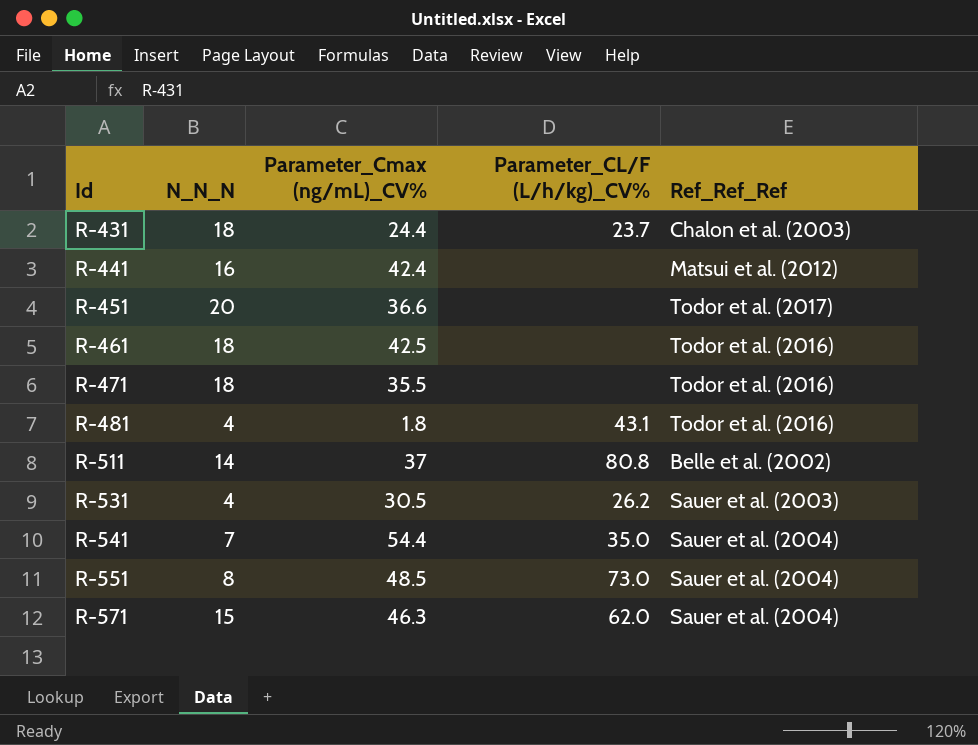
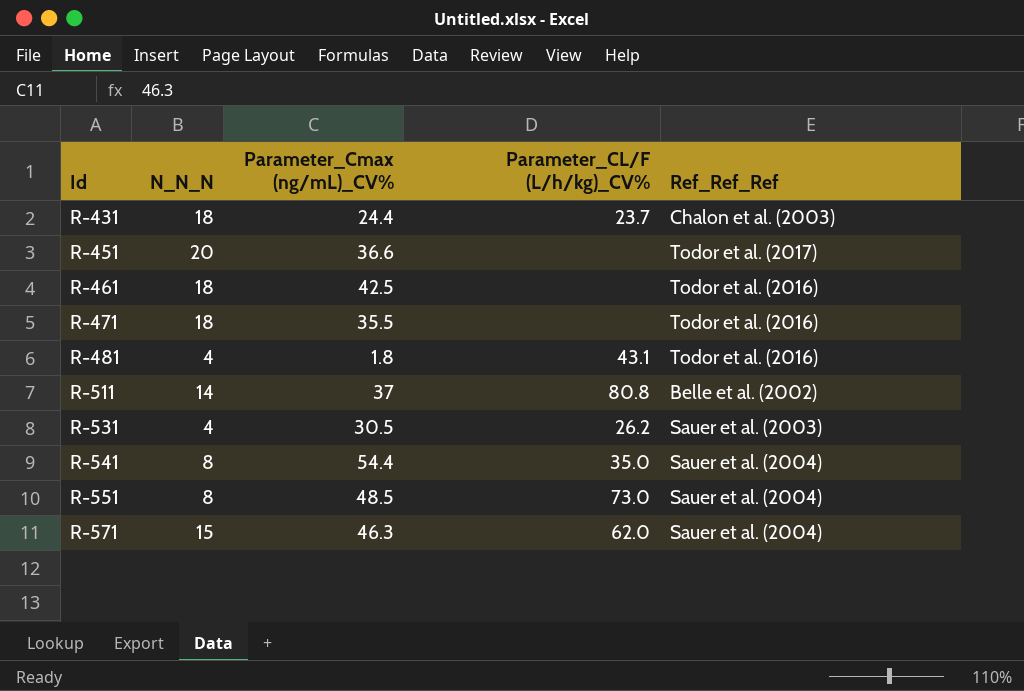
row R-441: 16 | 42.4 | none | Matsui et al. (2012) -> none
R-541 | N_N_N: 7 -> 8

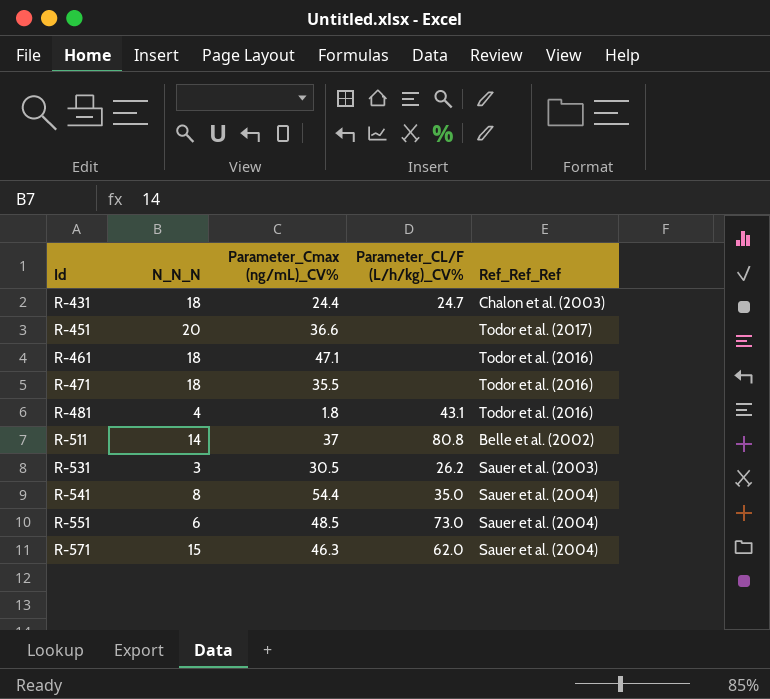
R-431 | Parameter_CL/F (L/h/kg)_CV%: 23.7 -> 24.7
R-461 | Parameter_Cmax (ng/mL)_CV%: 42.5 -> 47.1
R-531 | N_N_N: 4 -> 3
R-551 | N_N_N: 8 -> 6

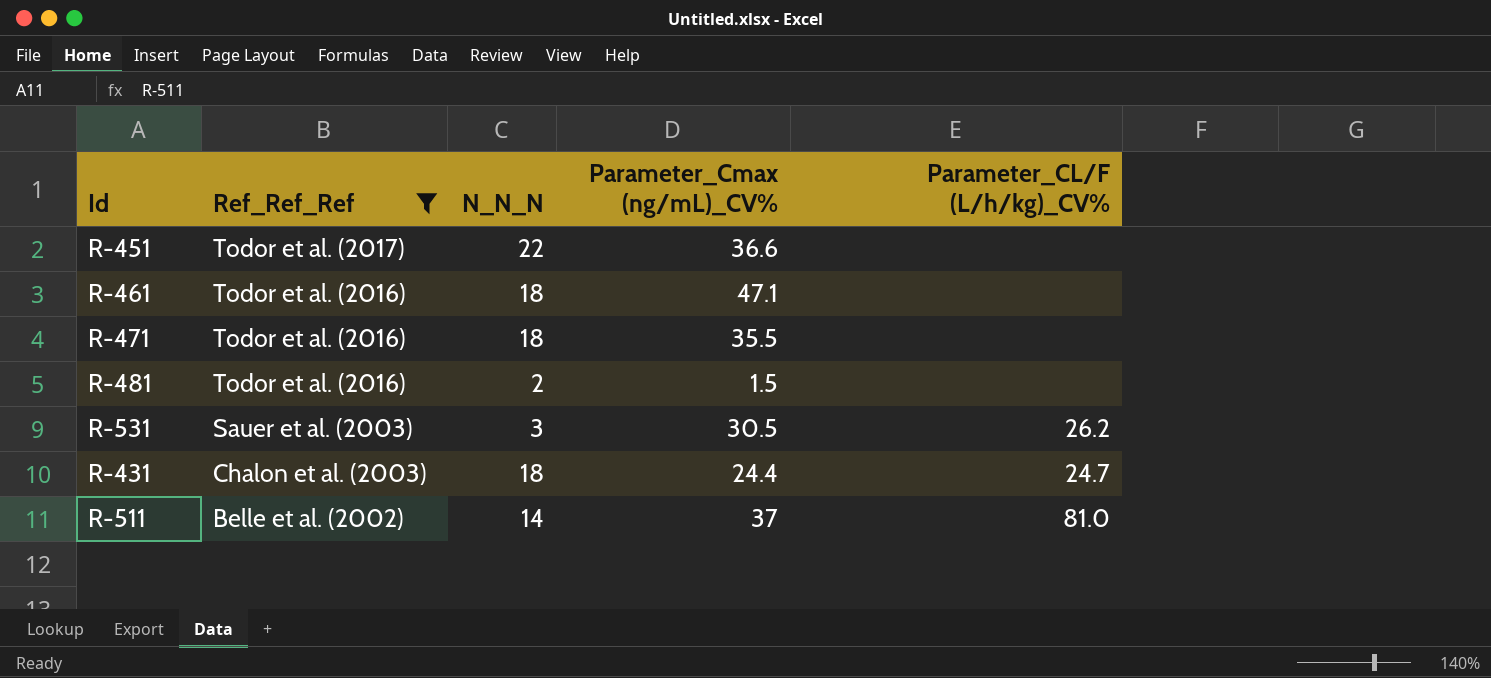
filter: none -> Ref_Ref_Ref != Sauer et al. (2004)
row order: Id ascending -> Ref_Ref_Ref descending
column Ref_Ref_Ref | position: 5 -> 2
R-451 | N_N_N: 20 -> 22
R-481 | N_N_N: 4 -> 2
R-481 | Parameter_Cmax (ng/mL)_CV%: 1.8 -> 1.5
R-481 | Parameter_CL/F (L/h/kg)_CV%: 43.1 -> none
R-511 | Parameter_CL/F (L/h/kg)_CV%: 80.8 -> 81.0

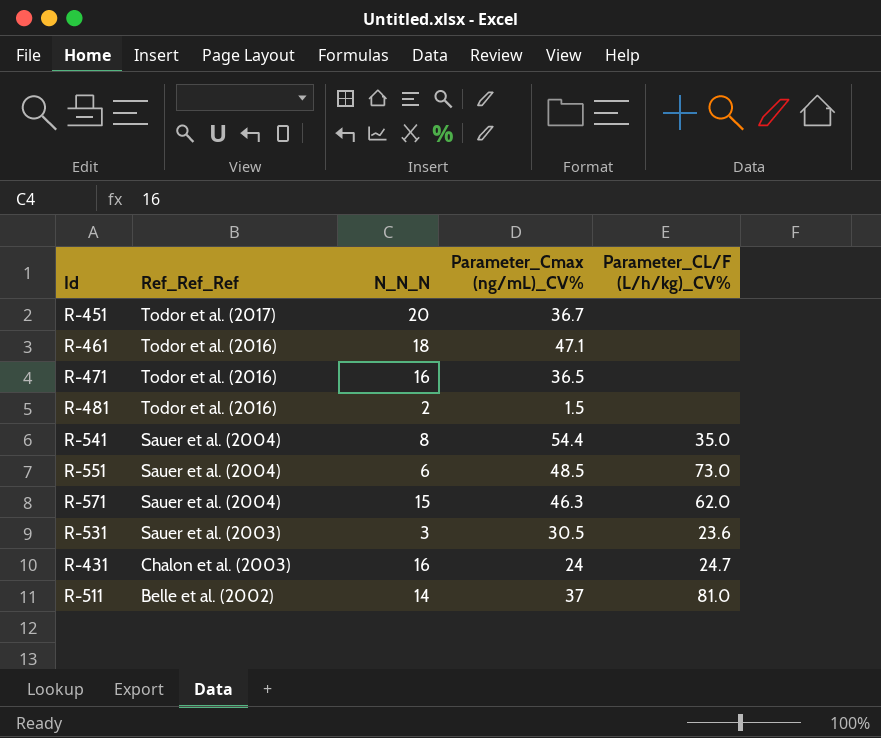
filter: Ref_Ref_Ref != Sauer et al. (2004) -> none
R-451 | N_N_N: 22 -> 20
R-451 | Parameter_Cmax (ng/mL)_CV%: 36.6 -> 36.7
R-471 | N_N_N: 18 -> 16
R-471 | Parameter_Cmax (ng/mL)_CV%: 35.5 -> 36.5
R-531 | Parameter_CL/F (L/h/kg)_CV%: 26.2 -> 23.6
R-431 | N_N_N: 18 -> 16
R-431 | Parameter_Cmax (ng/mL)_CV%: 24.4 -> 24

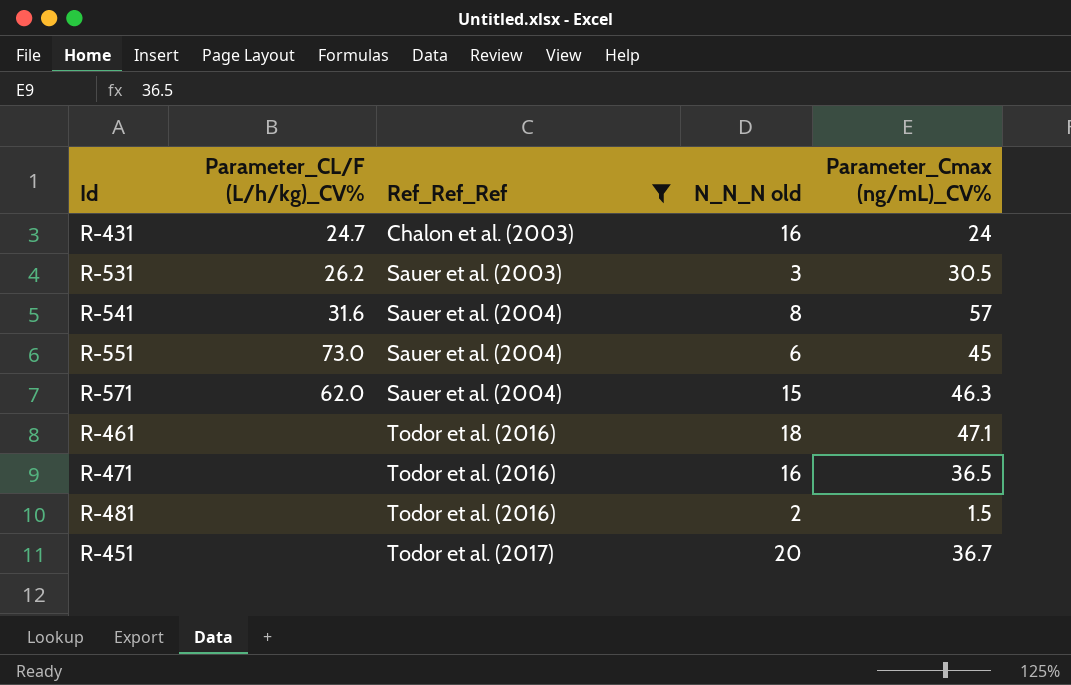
filter: none -> Ref_Ref_Ref != Belle et al. (2002)
row order: Ref_Ref_Ref descending -> Ref_Ref_Ref ascending
column Parameter_CL/F (L/h/kg)_CV% | position: 5 -> 2
column name: N_N_N -> N_N_N old
R-531 | Parameter_CL/F (L/h/kg)_CV%: 23.6 -> 26.2
R-541 | Parameter_CL/F (L/h/kg)_CV%: 35.0 -> 31.6
R-541 | Parameter_Cmax (ng/mL)_CV%: 54.4 -> 57
R-551 | Parameter_Cmax (ng/mL)_CV%: 48.5 -> 45

